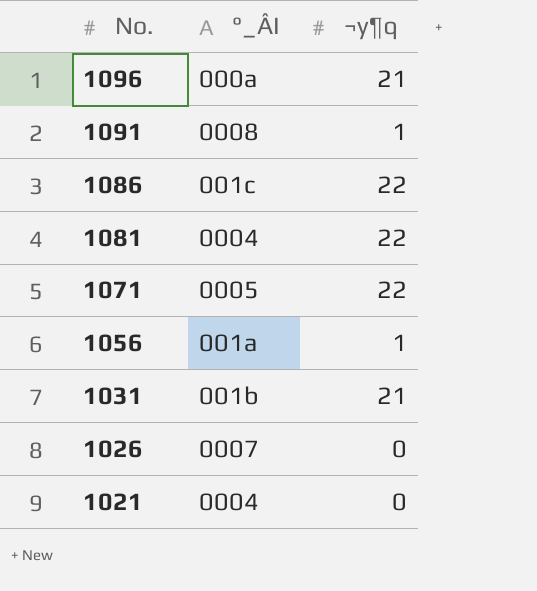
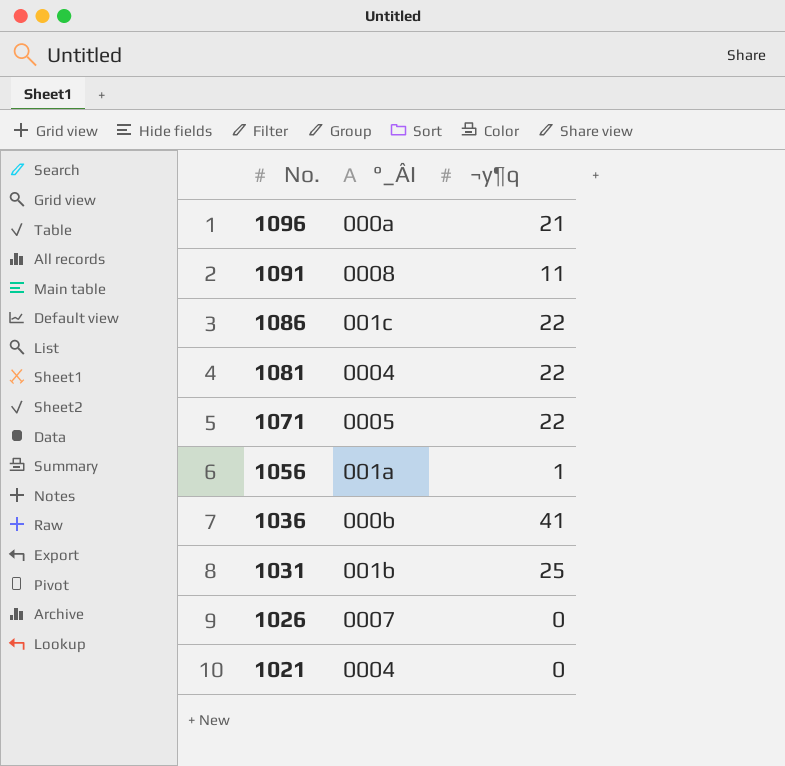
1091 | ¬y¶q: 1 -> 11
row 1036: none -> 000b | 41
1031 | ¬y¶q: 21 -> 25

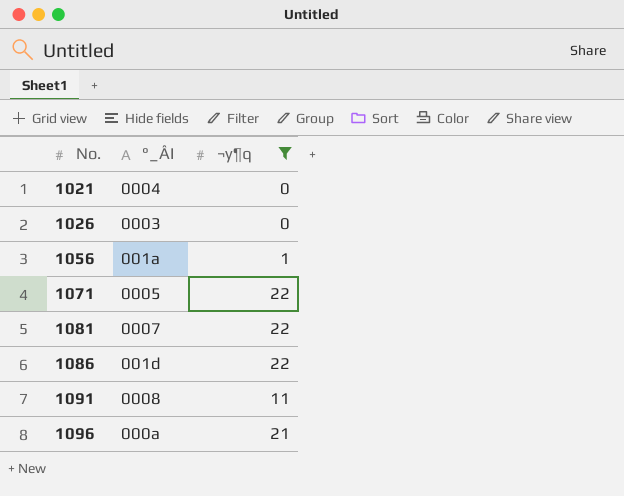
filter: none -> ¬y¶q <= 22
row order: No. descending -> No. ascending
1026 | °_ÂI: 0007 -> 0003
1081 | °_ÂI: 0004 -> 0007
1086 | °_ÂI: 001c -> 001d

